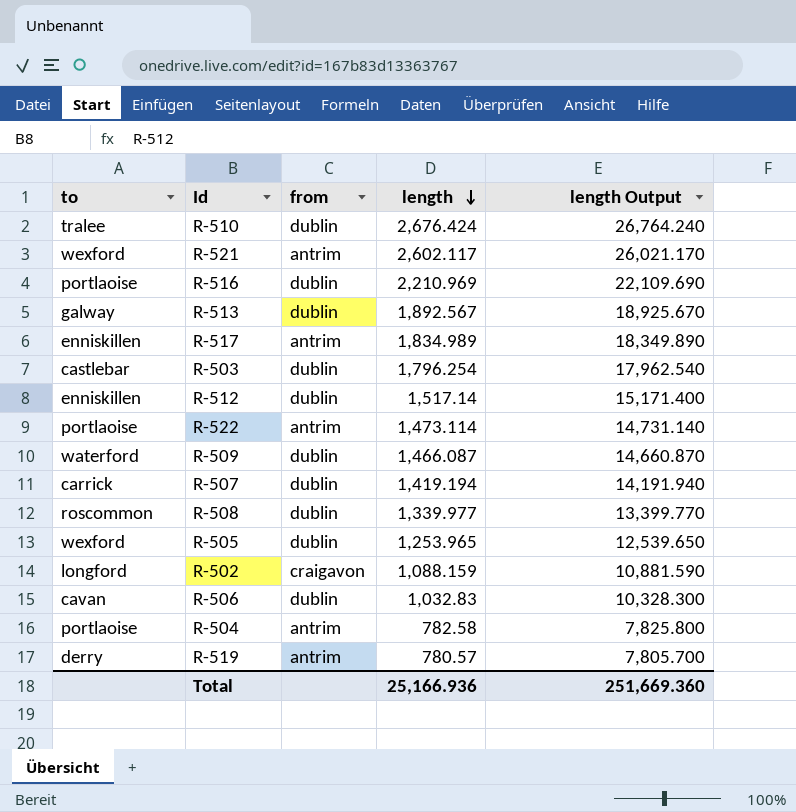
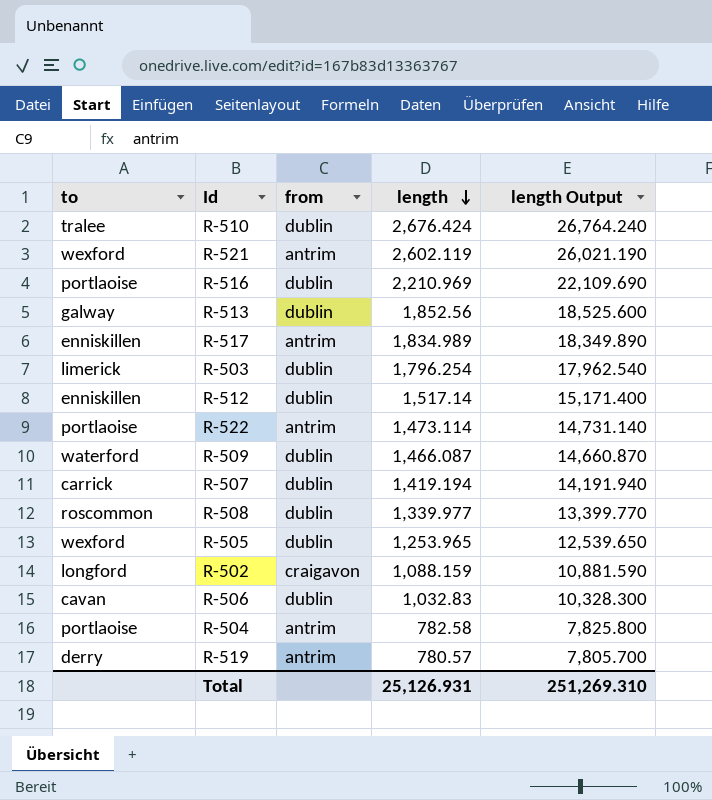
R-521 | length: 2,602.117 -> 2,602.119
R-521 | length Output: 26,021.170 -> 26,021.190
R-513 | length: 1,892.567 -> 1,852.56
R-513 | length Output: 18,925.670 -> 18,525.600
R-503 | to: castlebar -> limerick
Total | length: 25,166.936 -> 25,126.931
Total | length Output: 251,669.360 -> 251,269.310

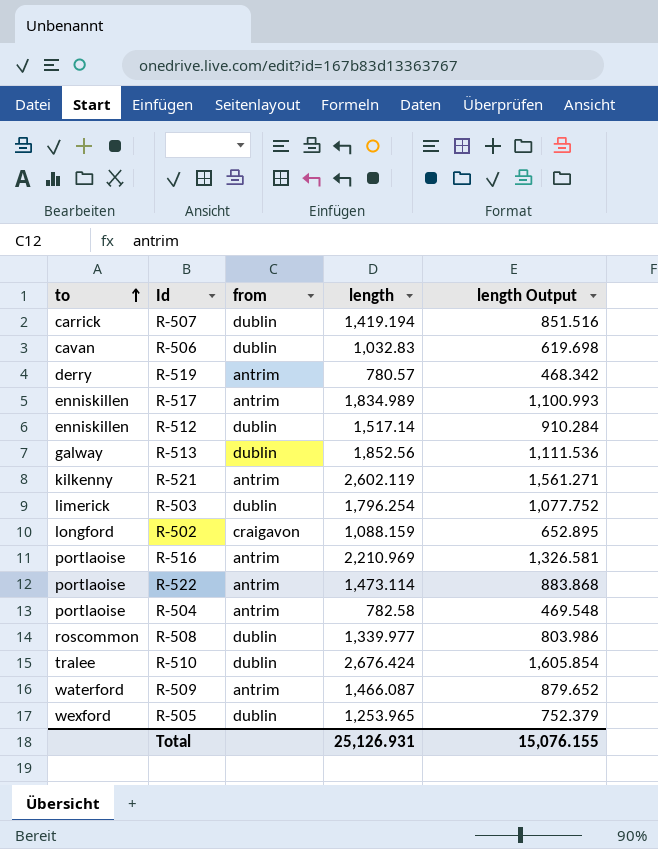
row order: length descending -> to ascending
column length Output | formula: [length] * 10 -> [length] * 0.6
R-521 | to: wexford -> kilkenny
R-516 | from: dublin -> antrim
R-509 | from: dublin -> antrim
Total | length Output: 251,269.310 -> 15,076.155

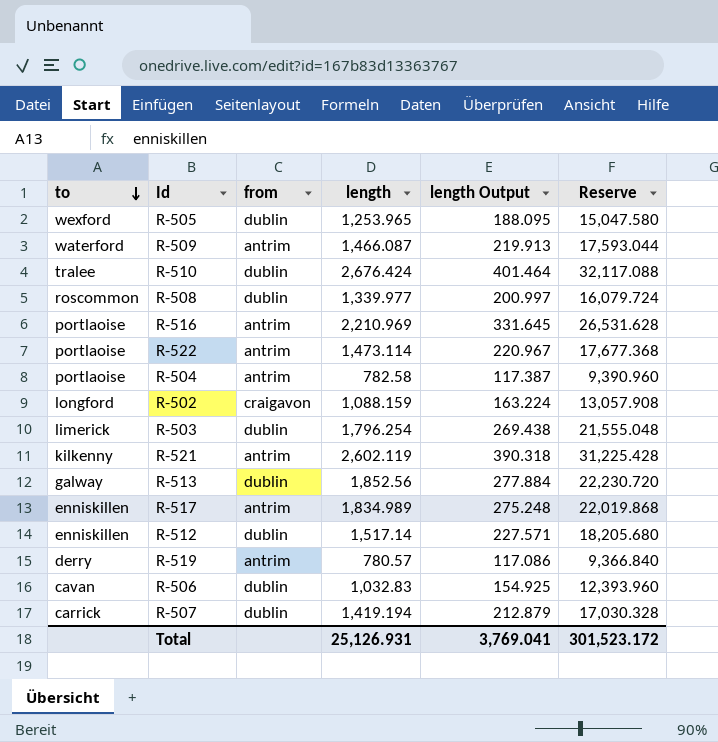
row order: to ascending -> to descending
column length Output | formula: [length] * 0.6 -> [length] * 0.15
column Reserve | formula: none -> [length] * 12
Total | length Output: 15,076.155 -> 3,769.041

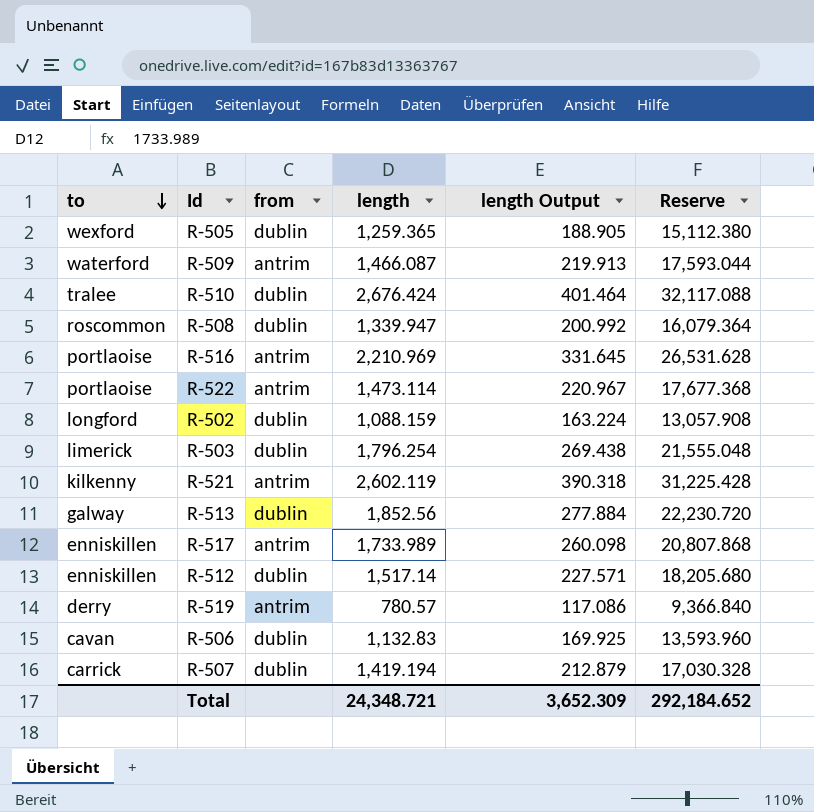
row R-504: portlaoise | antrim | 782.58 | 117.387 | 9,390.960 -> none
R-505 | length: 1,253.965 -> 1,259.365
R-505 | length Output: 188.095 -> 188.905
R-505 | Reserve: 15,047.580 -> 15,112.380
R-508 | length: 1,339.977 -> 1,339.947
R-508 | length Output: 200.997 -> 200.992
R-508 | Reserve: 16,079.724 -> 16,079.364
R-502 | from: craigavon -> dublin
R-517 | length: 1,834.989 -> 1,733.989
R-517 | length Output: 275.248 -> 260.098
R-517 | Reserve: 22,019.868 -> 20,807.868
R-506 | length: 1,032.83 -> 1,132.83
R-506 | length Output: 154.925 -> 169.925
R-506 | Reserve: 12,393.960 -> 13,593.960
Total | length: 25,126.931 -> 24,348.721
Total | length Output: 3,769.041 -> 3,652.309
Total | Reserve: 301,523.172 -> 292,184.652

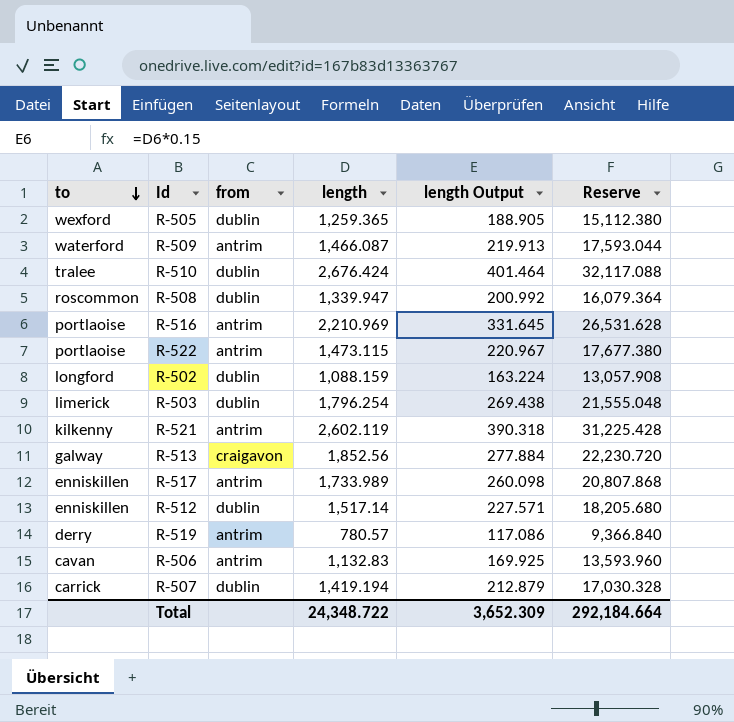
R-522 | length: 1,473.114 -> 1,473.115
R-522 | Reserve: 17,677.368 -> 17,677.380
R-513 | from: dublin -> craigavon
R-506 | from: dublin -> antrim
Total | length: 24,348.721 -> 24,348.722
Total | Reserve: 292,184.652 -> 292,184.664

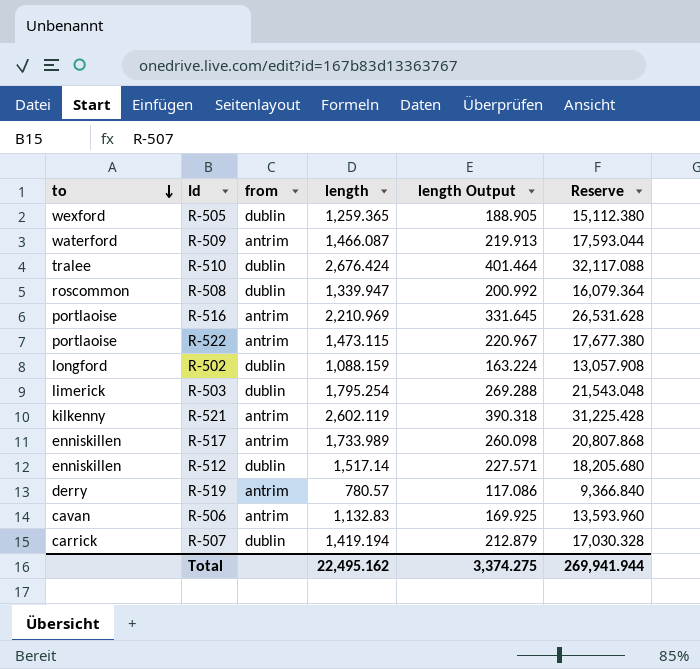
row R-513: galway | craigavon | 1,852.56 | 277.884 | 22,230.720 -> none
R-503 | length: 1,796.254 -> 1,795.254
R-503 | length Output: 269.438 -> 269.288
R-503 | Reserve: 21,555.048 -> 21,543.048
Total | length: 24,348.722 -> 22,495.162
Total | length Output: 3,652.309 -> 3,374.275
Total | Reserve: 292,184.664 -> 269,941.944

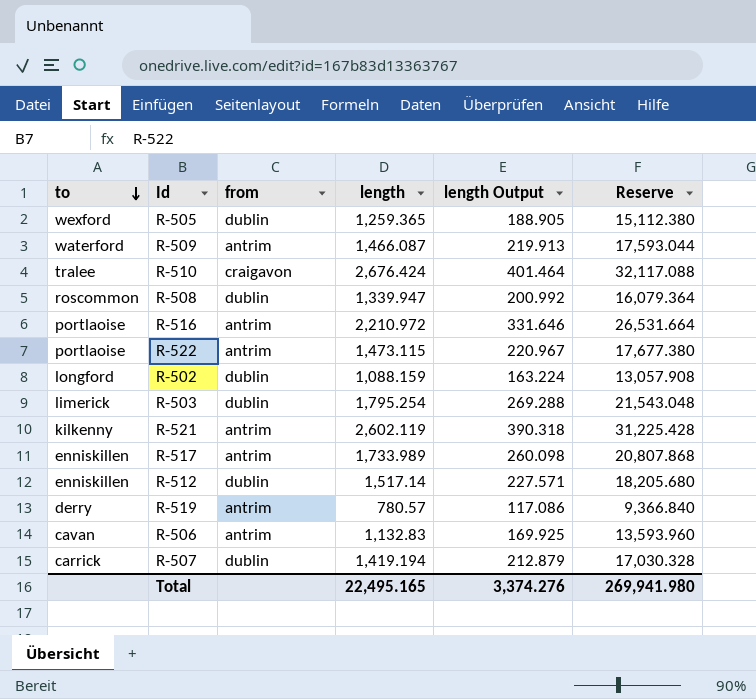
R-510 | from: dublin -> craigavon
R-516 | length: 2,210.969 -> 2,210.972
R-516 | length Output: 331.645 -> 331.646
R-516 | Reserve: 26,531.628 -> 26,531.664
Total | length: 22,495.162 -> 22,495.165
Total | length Output: 3,374.275 -> 3,374.276
Total | Reserve: 269,941.944 -> 269,941.980

